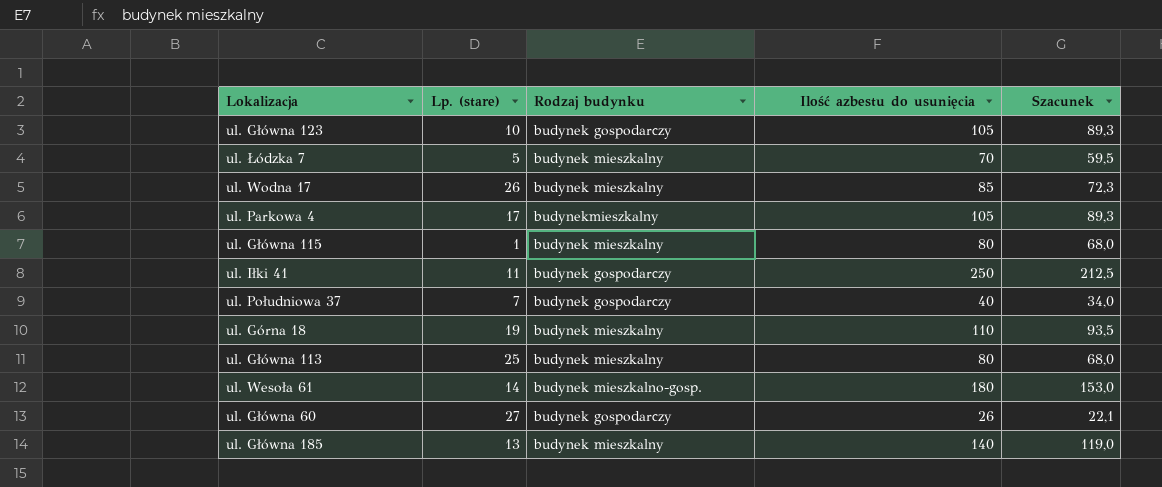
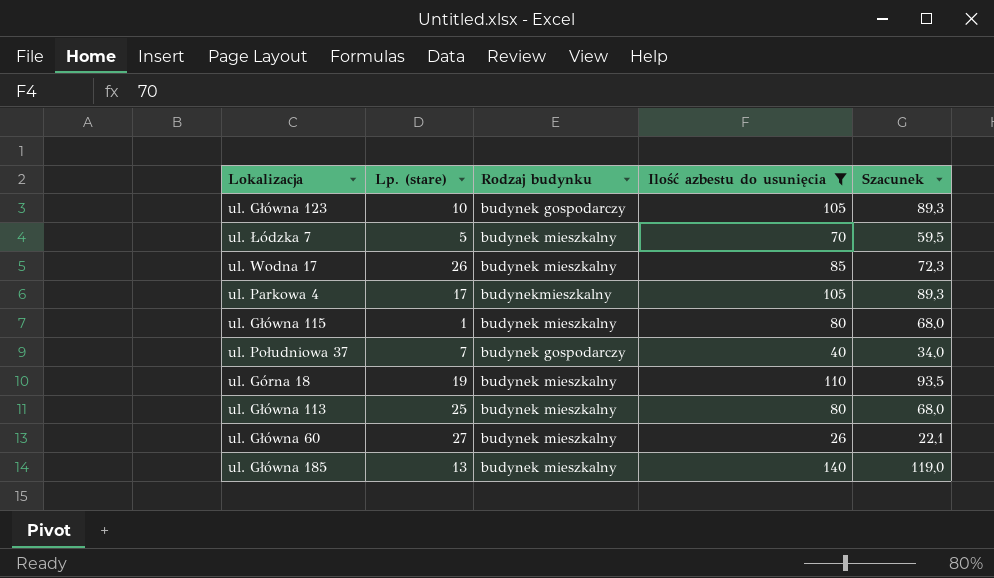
filter: none -> Ilość azbestu do usunięcia <= 140
ul. Główna 60 | Rodzaj budynku: budynek gospodarczy -> budynek mieszkalny

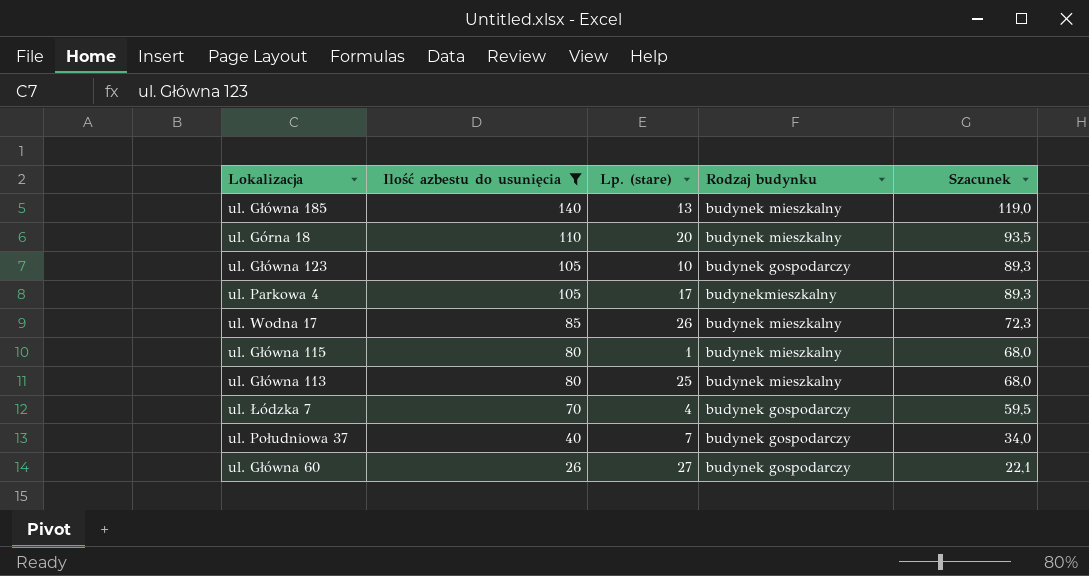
row order: none -> Ilość azbestu do usunięcia descending
column Ilość azbestu do usunięcia | position: 4 -> 2
ul. Górna 18 | Lp. (stare): 19 -> 20
ul. Łódzka 7 | Lp. (stare): 5 -> 4
ul. Łódzka 7 | Rodzaj budynku: budynek mieszkalny -> budynek gospodarczy
ul. Główna 60 | Rodzaj budynku: budynek mieszkalny -> budynek gospodarczy

